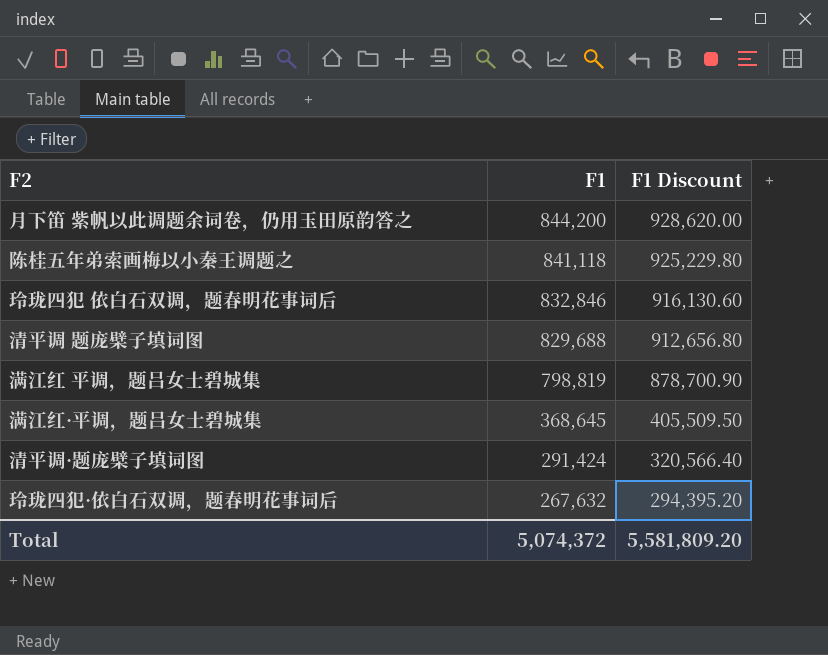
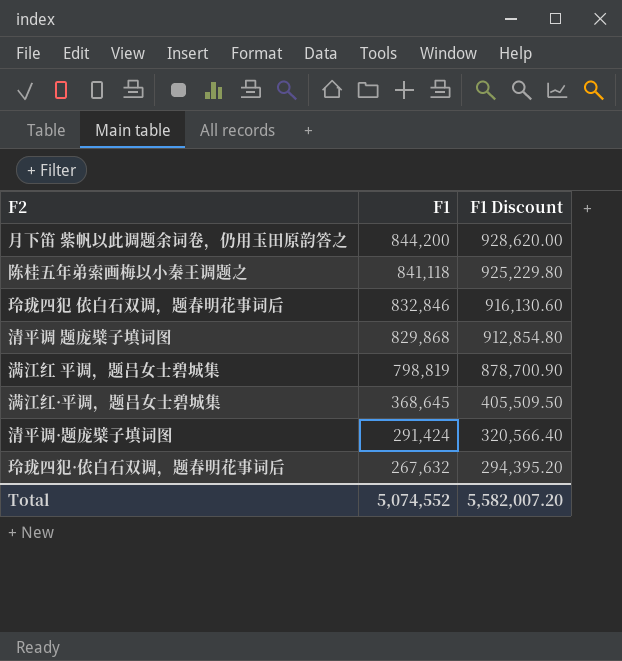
清平调 题庞檗子填词图 | F1: 829,688 -> 829,868
清平调 题庞檗子填词图 | F1 Discount: 912,656.80 -> 912,854.80
Total | F1: 5,074,372 -> 5,074,552
Total | F1 Discount: 5,581,809.20 -> 5,582,007.20

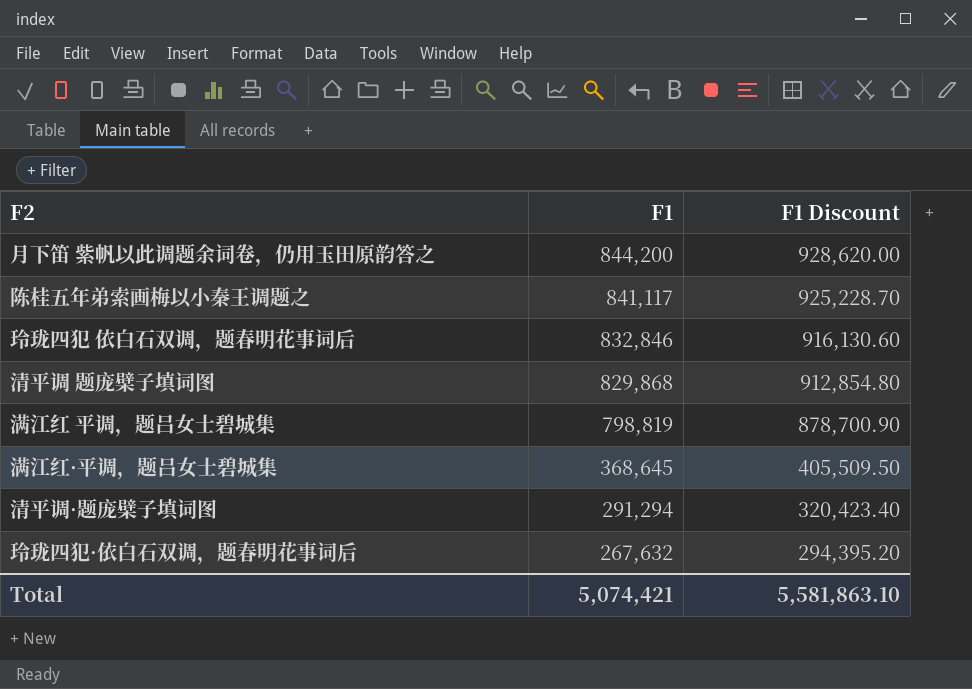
陈桂五年弟索画梅以小秦王调题之 | F1: 841,118 -> 841,117
陈桂五年弟索画梅以小秦王调题之 | F1 Discount: 925,229.80 -> 925,228.70
清平调·题庞檗子填词图 | F1: 291,424 -> 291,294
清平调·题庞檗子填词图 | F1 Discount: 320,566.40 -> 320,423.40
Total | F1: 5,074,552 -> 5,074,421
Total | F1 Discount: 5,582,007.20 -> 5,581,863.10

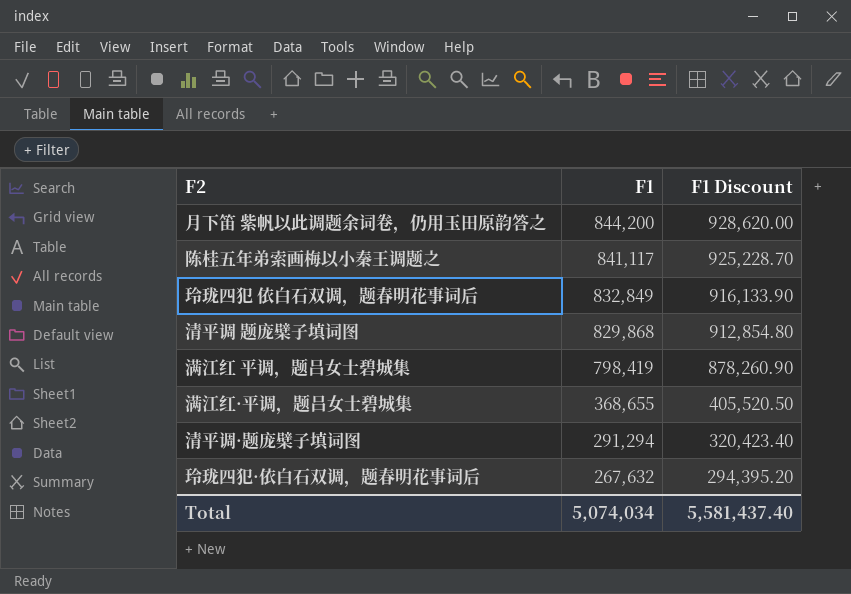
玲珑四犯 依白石双调，题春明花事词后 | F1: 832,846 -> 832,849
玲珑四犯 依白石双调，题春明花事词后 | F1 Discount: 916,130.60 -> 916,133.90
满江红 平调，题吕女士碧城集 | F1: 798,819 -> 798,419
满江红 平调，题吕女士碧城集 | F1 Discount: 878,700.90 -> 878,260.90
满江红·平调，题吕女士碧城集 | F1: 368,645 -> 368,655
满江红·平调，题吕女士碧城集 | F1 Discount: 405,509.50 -> 405,520.50
Total | F1: 5,074,421 -> 5,074,034
Total | F1 Discount: 5,581,863.10 -> 5,581,437.40

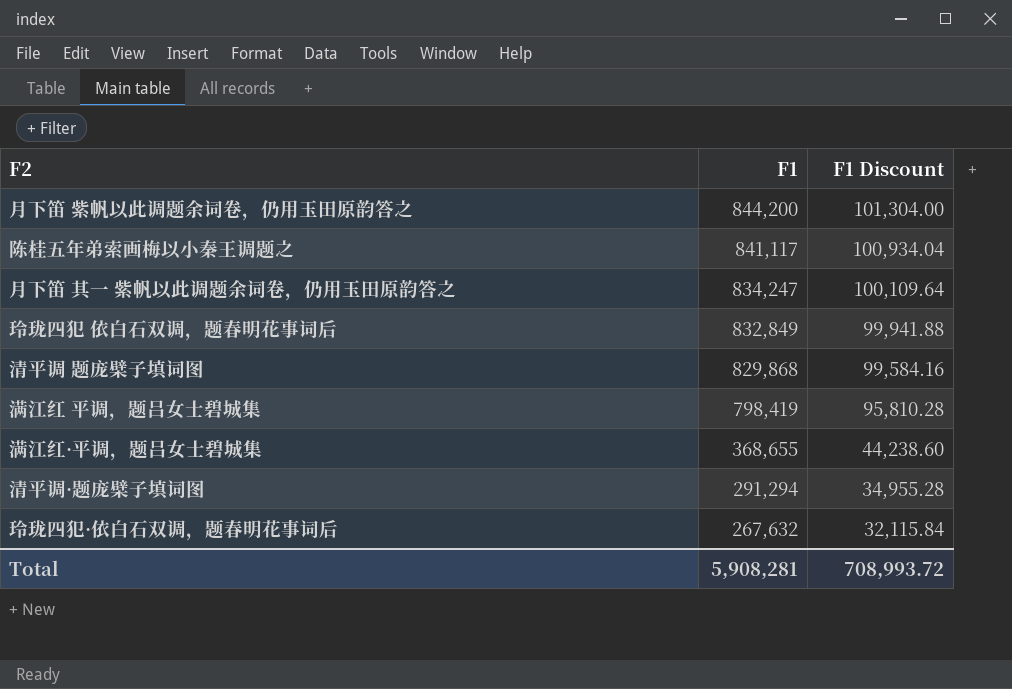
column F1 Discount | formula: [F1] * 1.1 -> [F1] * 0.12
row 月下笛 其一 紫帆以此调题余词卷，仍用玉田原韵答之: none -> 834,247 | 100,109.64
Total | F1: 5,074,034 -> 5,908,281
Total | F1 Discount: 5,581,437.40 -> 708,993.72

